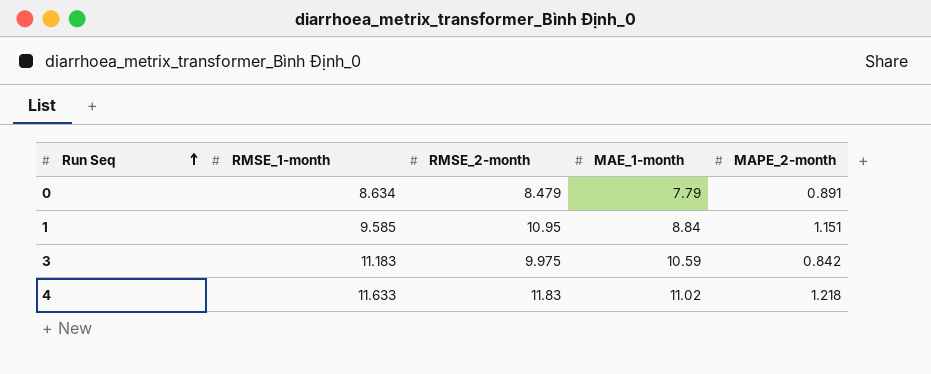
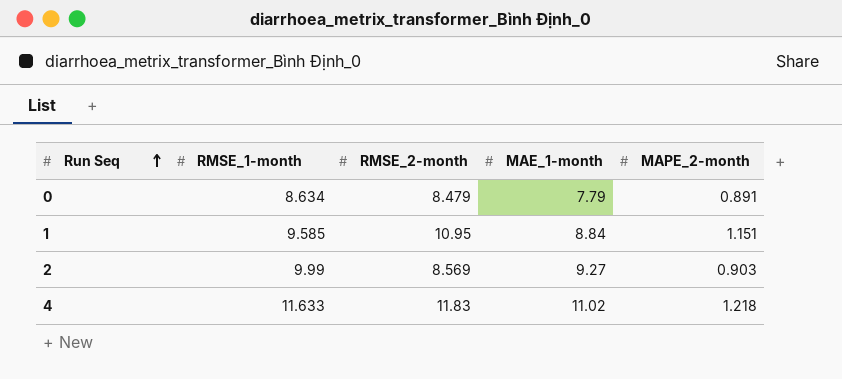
row 3: 11.183 | 9.975 | 10.59 | 0.842 -> none
row 2: none -> 9.99 | 8.569 | 9.27 | 0.903

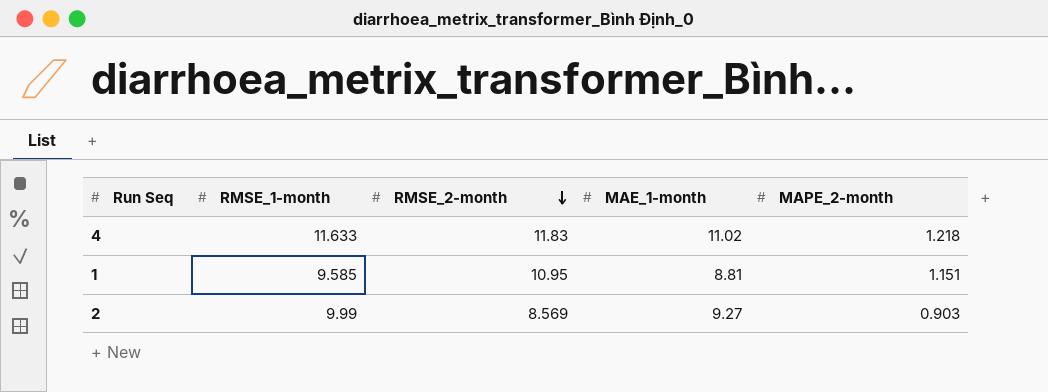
row order: Run Seq ascending -> RMSE_2-month descending
row 0: 8.634 | 8.479 | 7.79 | 0.891 -> none
1 | MAE_1-month: 8.84 -> 8.81

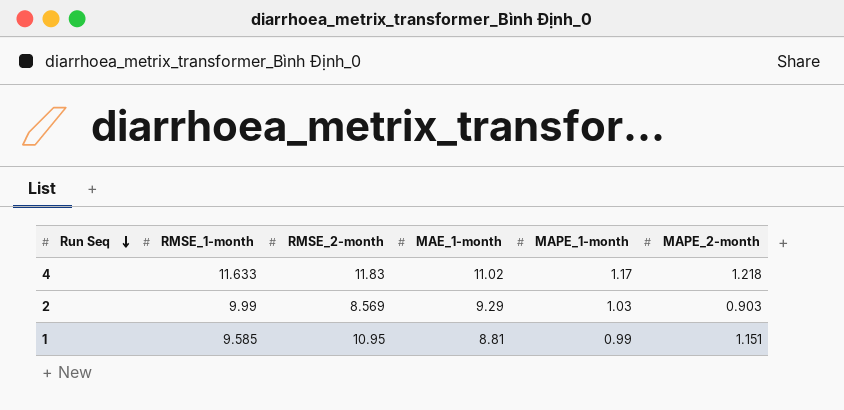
row order: RMSE_2-month descending -> Run Seq descending
column MAPE_1-month | position: none -> 5
2 | MAE_1-month: 9.27 -> 9.29

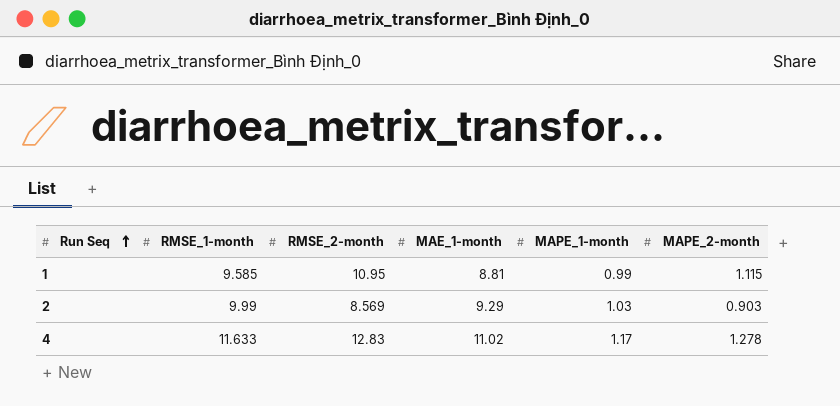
row order: Run Seq descending -> Run Seq ascending
1 | MAPE_2-month: 1.151 -> 1.115
4 | RMSE_2-month: 11.83 -> 12.83
4 | MAPE_2-month: 1.218 -> 1.278

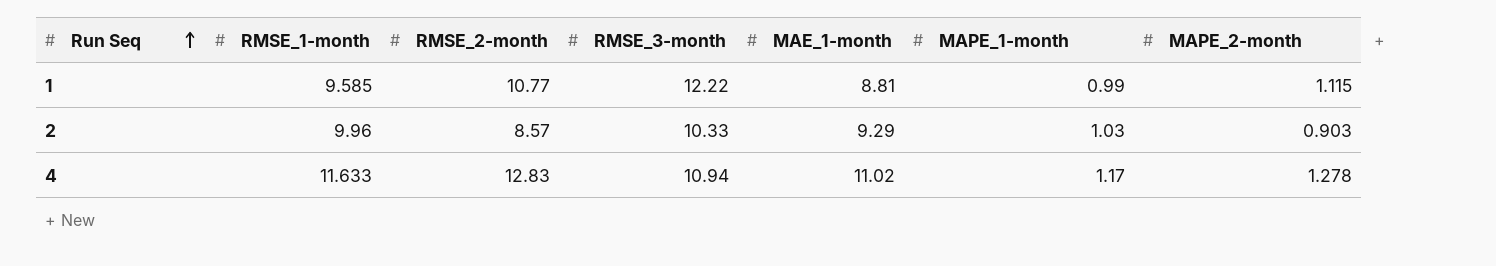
column RMSE_3-month | position: none -> 4
1 | RMSE_2-month: 10.95 -> 10.77
2 | RMSE_1-month: 9.99 -> 9.96
2 | RMSE_2-month: 8.569 -> 8.57

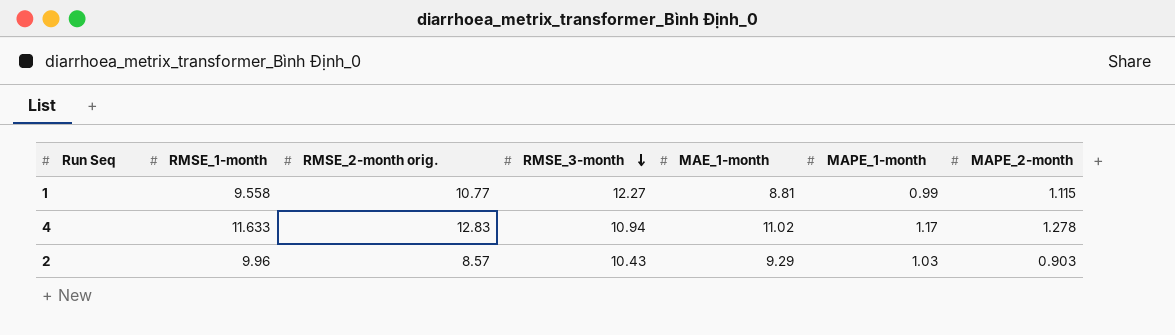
row order: Run Seq ascending -> RMSE_3-month descending
column name: RMSE_2-month -> RMSE_2-month orig.
1 | RMSE_1-month: 9.585 -> 9.558
1 | RMSE_3-month: 12.22 -> 12.27
2 | RMSE_3-month: 10.33 -> 10.43

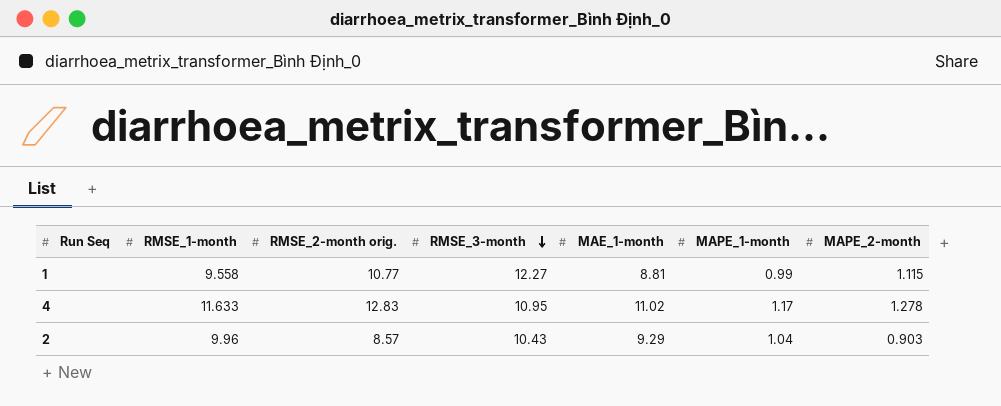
4 | RMSE_3-month: 10.94 -> 10.95
2 | MAPE_1-month: 1.03 -> 1.04

